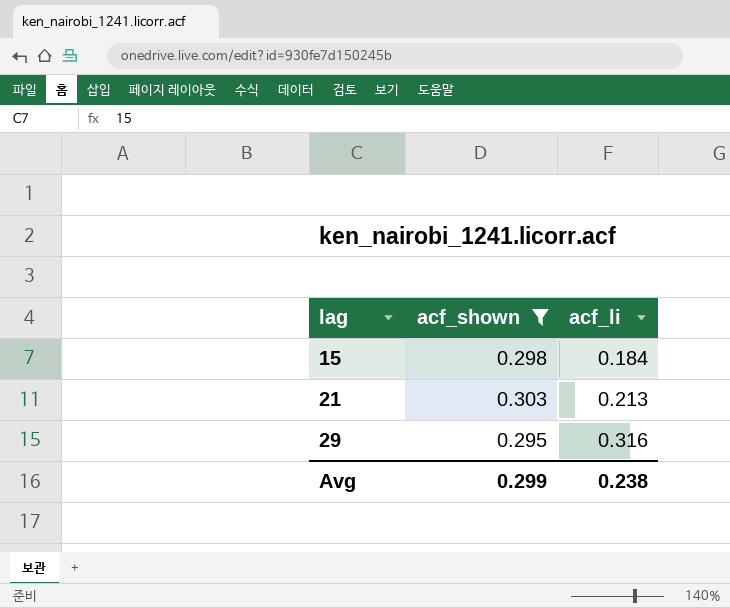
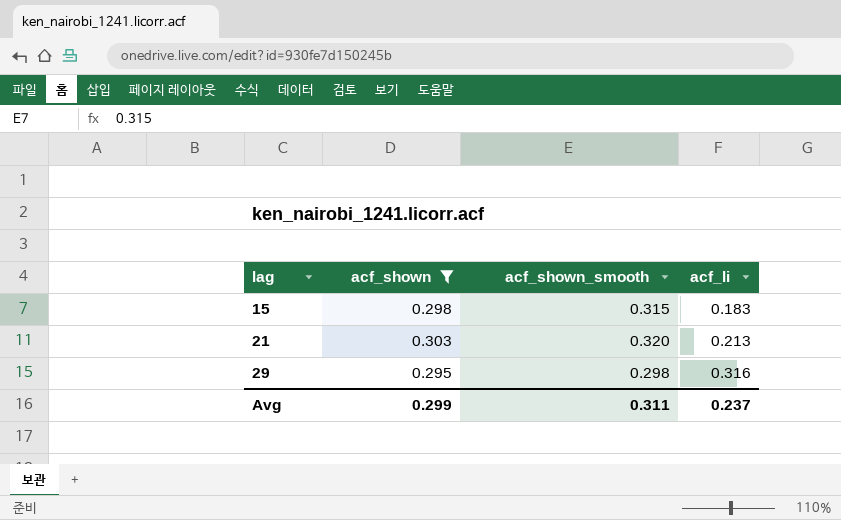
column acf_shown_smooth | position: none -> 3
15 | acf_li: 0.184 -> 0.183
Avg | acf_li: 0.238 -> 0.237

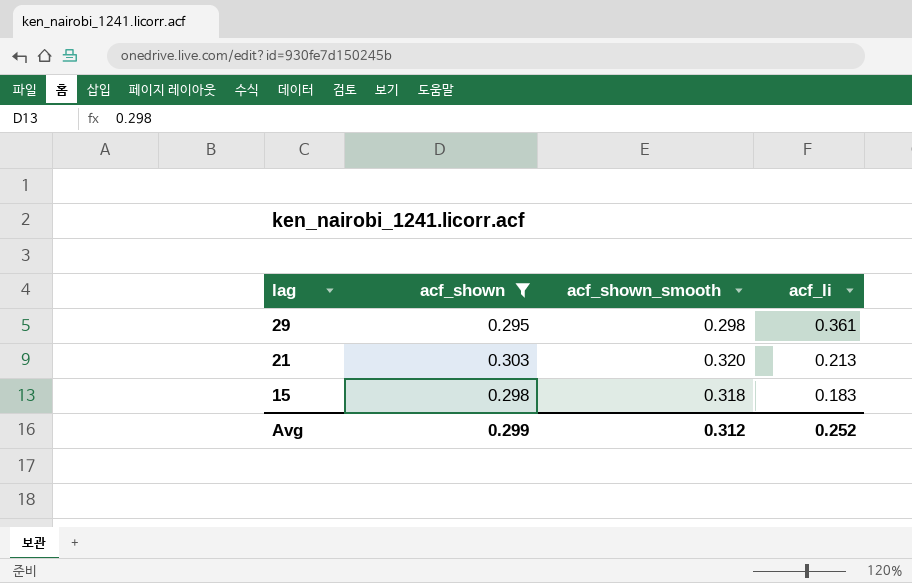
row order: lag ascending -> lag descending
29 | acf_li: 0.316 -> 0.361
15 | acf_shown_smooth: 0.315 -> 0.318
Avg | acf_shown_smooth: 0.311 -> 0.312
Avg | acf_li: 0.237 -> 0.252

